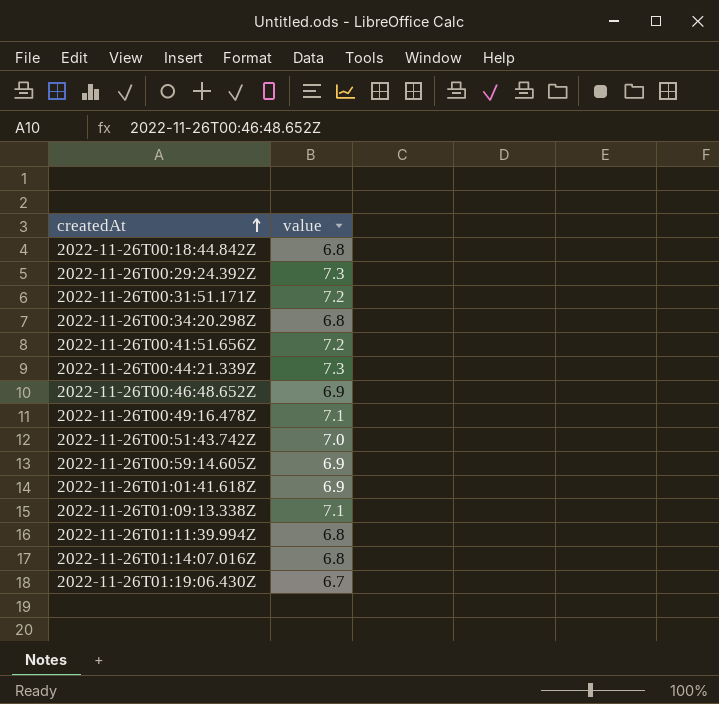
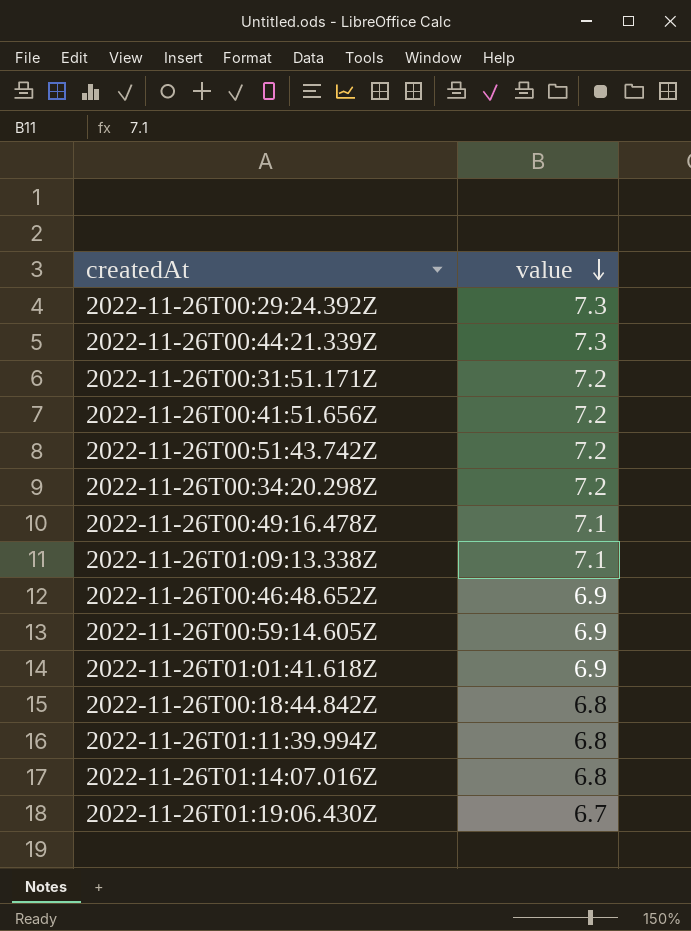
row order: createdAt ascending -> value descending
2022-11-26T00:51:43.742Z | value: 7.0 -> 7.2
2022-11-26T00:34:20.298Z | value: 6.8 -> 7.2

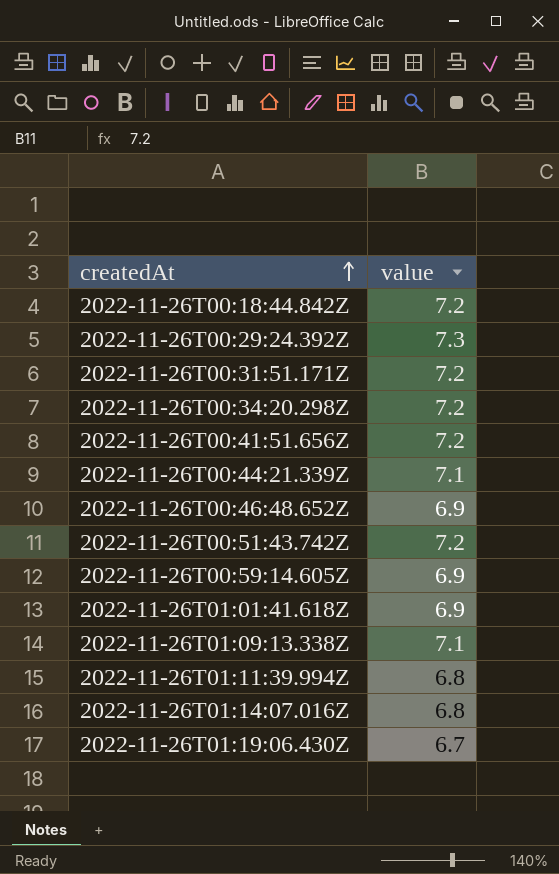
row order: value descending -> createdAt ascending
row 2022-11-26T00:49:16.478Z: 7.1 -> none
2022-11-26T00:18:44.842Z | value: 6.8 -> 7.2
2022-11-26T00:44:21.339Z | value: 7.3 -> 7.1

